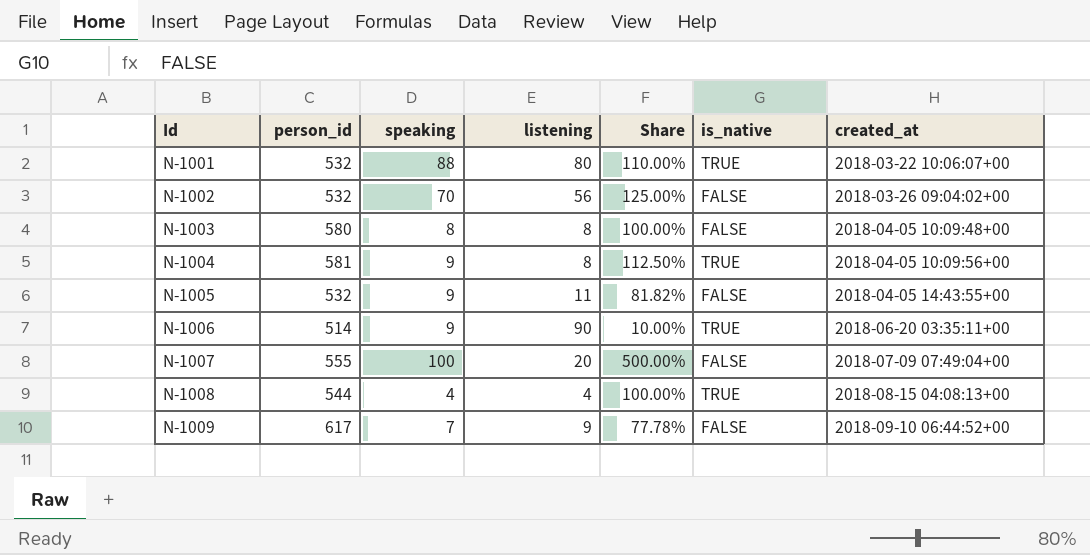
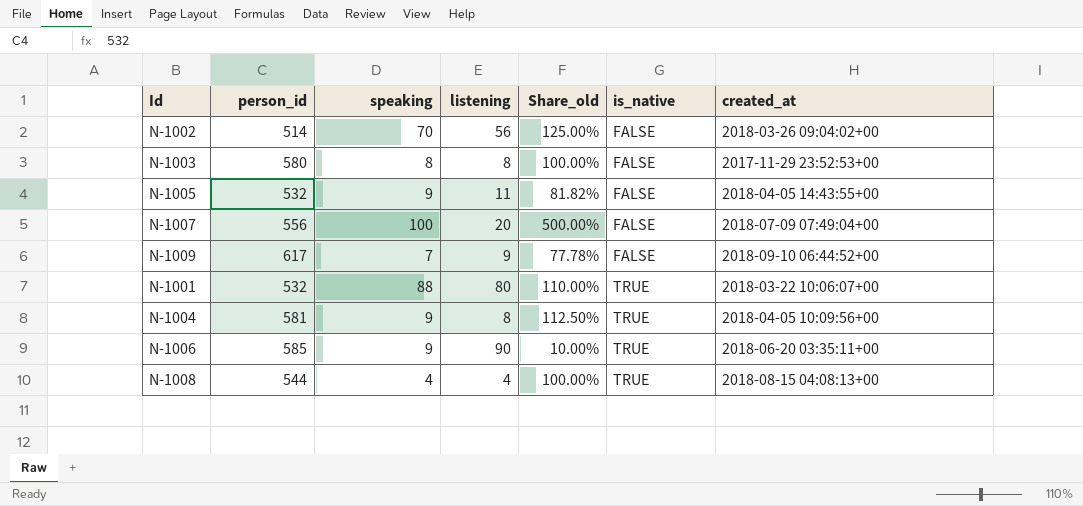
row order: Id ascending -> is_native ascending
column name: Share -> Share_old
N-1002 | person_id: 532 -> 514
N-1003 | created_at: 2018-04-05 10:09:48+00 -> 2017-11-29 23:52:53+00
N-1007 | person_id: 555 -> 556
N-1006 | person_id: 514 -> 585

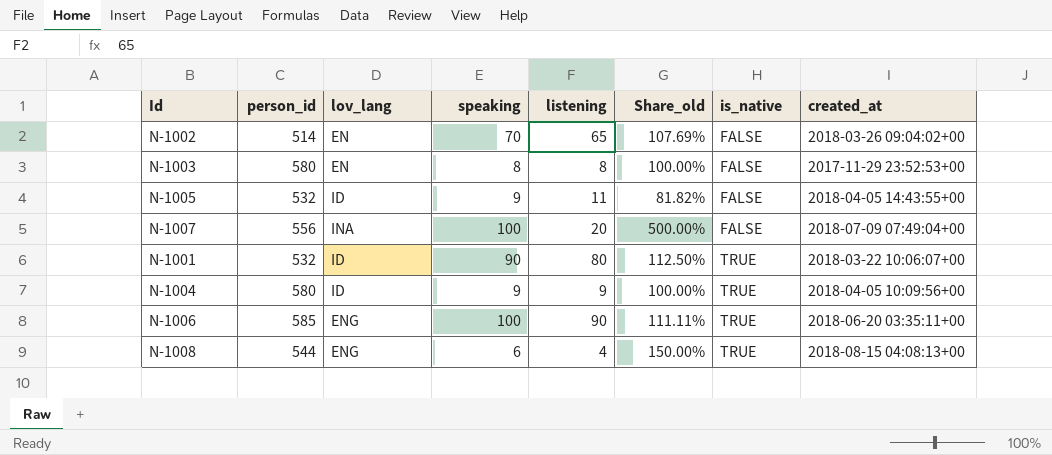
column lov_lang | position: none -> 3
row N-1009: 617 | 7 | 9 | 77.78% | FALSE | 2018-09-10 06:44:52+00 -> none
N-1002 | listening: 56 -> 65
N-1002 | Share_old: 125.00% -> 107.69%
N-1001 | speaking: 88 -> 90
N-1001 | Share_old: 110.00% -> 112.50%
N-1004 | person_id: 581 -> 580
N-1004 | listening: 8 -> 9
N-1004 | Share_old: 112.50% -> 100.00%
N-1006 | speaking: 9 -> 100
N-1006 | Share_old: 10.00% -> 111.11%
N-1008 | speaking: 4 -> 6
N-1008 | Share_old: 100.00% -> 150.00%

